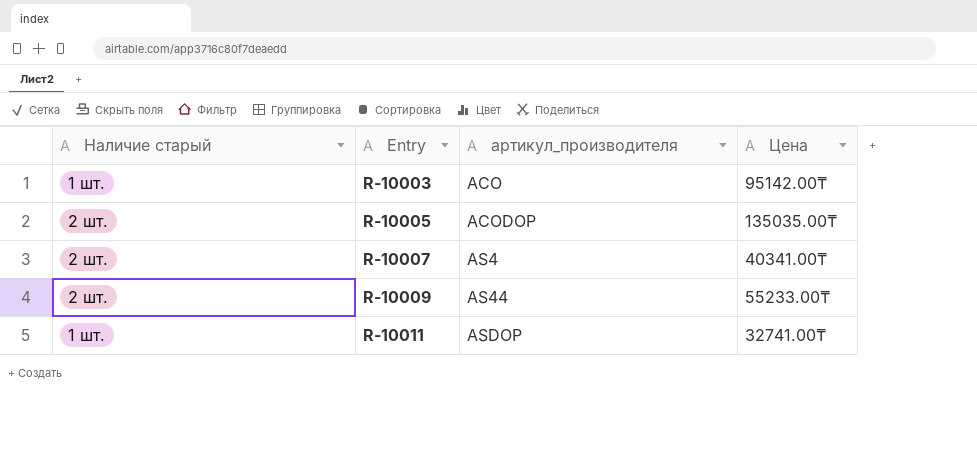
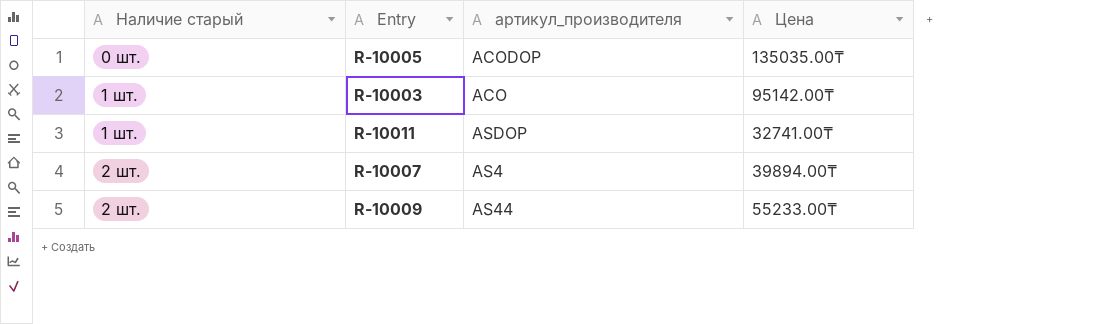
row order: Entry ascending -> Наличие старый ascending
R-10005 | Наличие старый: 2 шт. -> 0 шт.
R-10007 | Цена: 40341.00₸ -> 39894.00₸

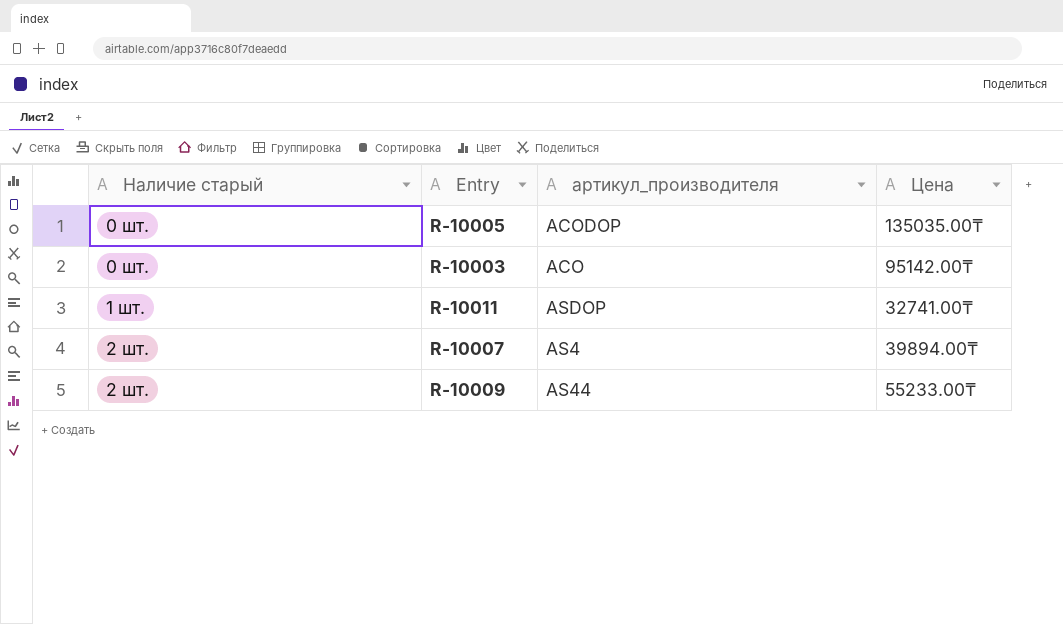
R-10003 | Наличие старый: 1 шт. -> 0 шт.

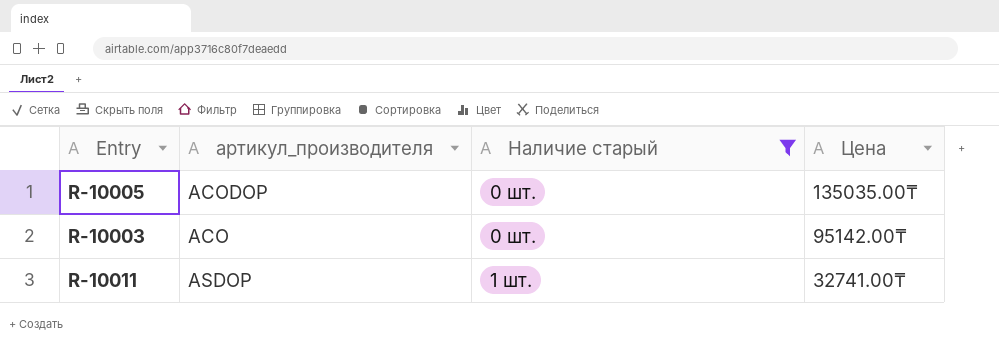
filter: none -> Наличие старый != 2 шт.
column Наличие старый | position: 1 -> 3

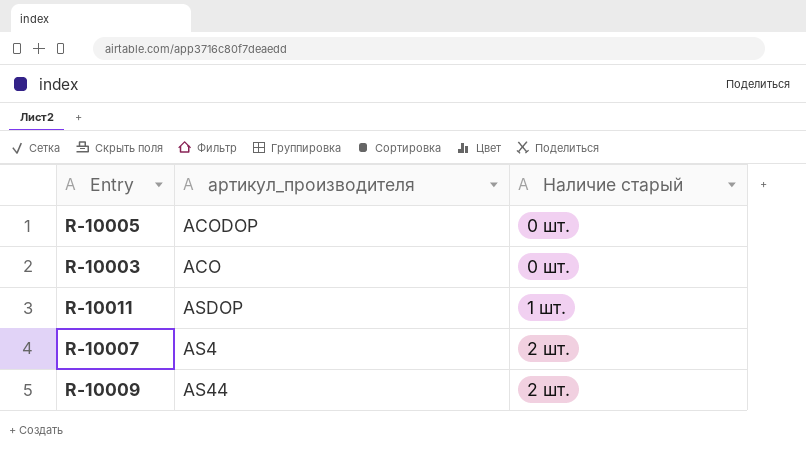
filter: Наличие старый != 2 шт. -> none
column Цена | position: 4 -> none

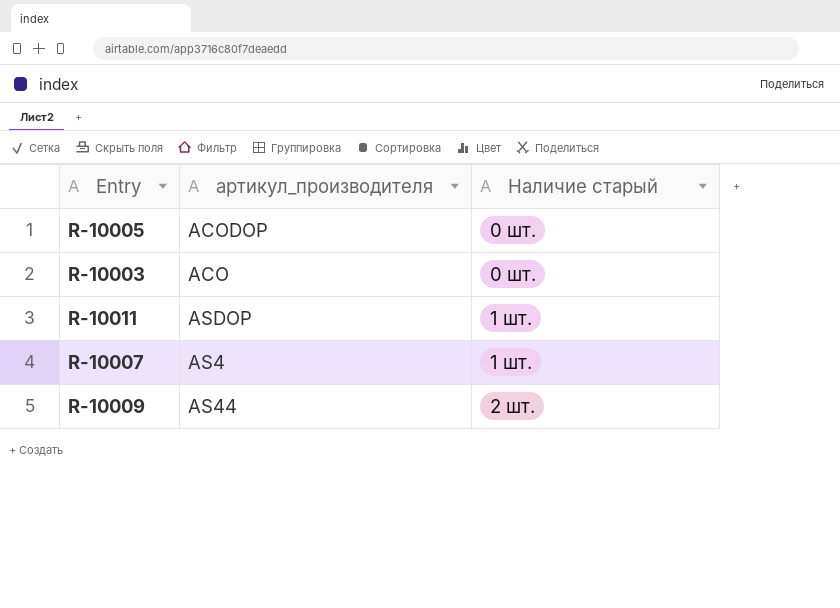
R-10007 | Наличие старый: 2 шт. -> 1 шт.

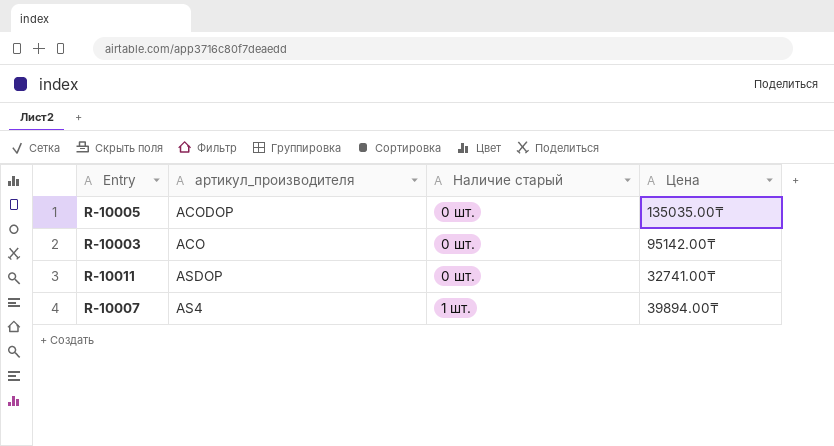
column Цена | position: none -> 4
row R-10009: AS44 | 2 шт. -> none
R-10011 | Наличие старый: 1 шт. -> 0 шт.

